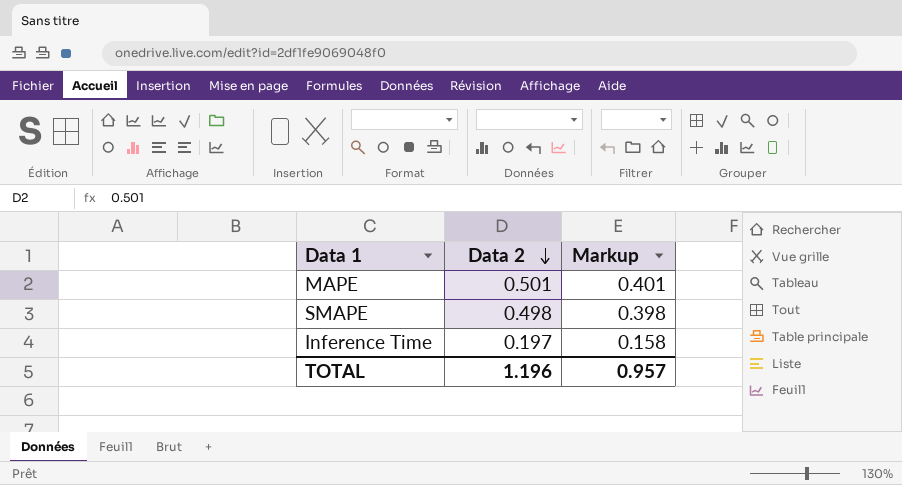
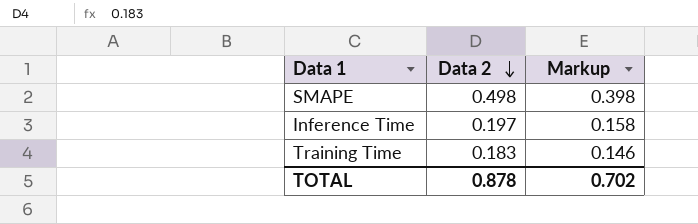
row MAPE: 0.501 | 0.401 -> none
row Training Time: none -> 0.183 | 0.146
TOTAL | Data 2: 1.196 -> 0.878
TOTAL | Markup: 0.957 -> 0.702

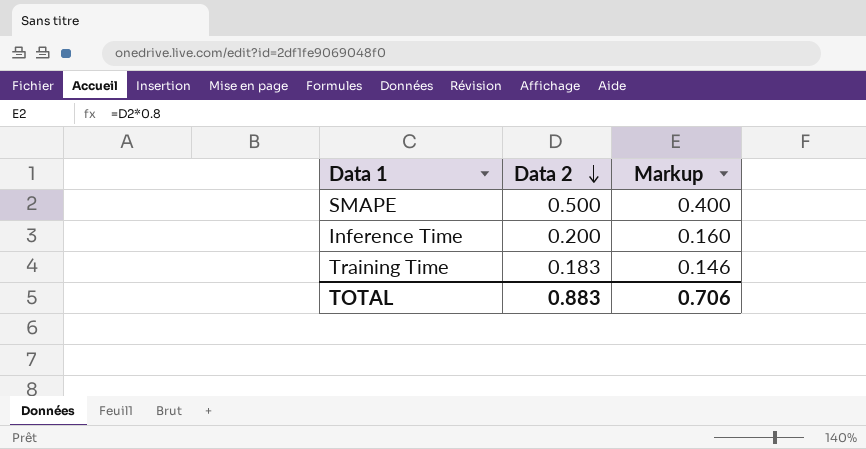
SMAPE | Data 2: 0.498 -> 0.500
SMAPE | Markup: 0.398 -> 0.400
Inference Time | Data 2: 0.197 -> 0.200
Inference Time | Markup: 0.158 -> 0.160
TOTAL | Data 2: 0.878 -> 0.883
TOTAL | Markup: 0.702 -> 0.706

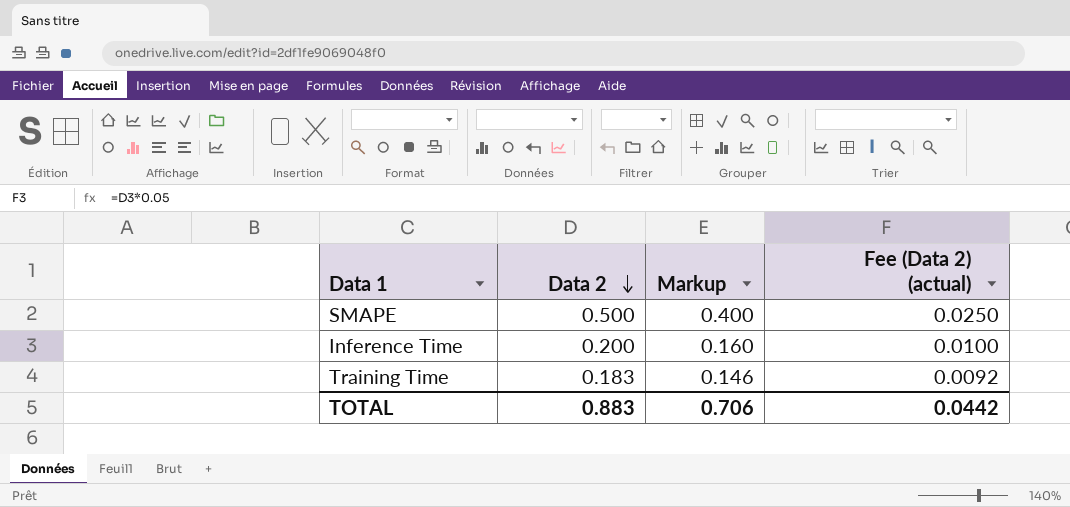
column Fee (Data 2) (actual) | formula: none -> [Data 2] * 0.05

